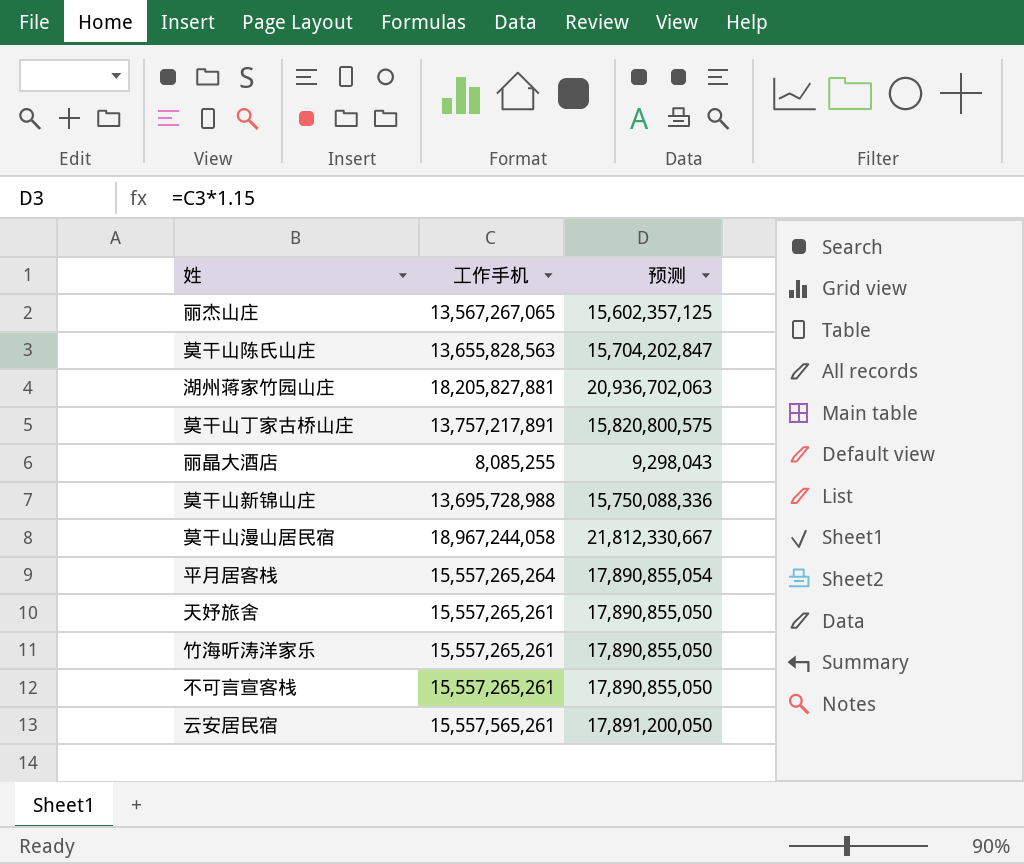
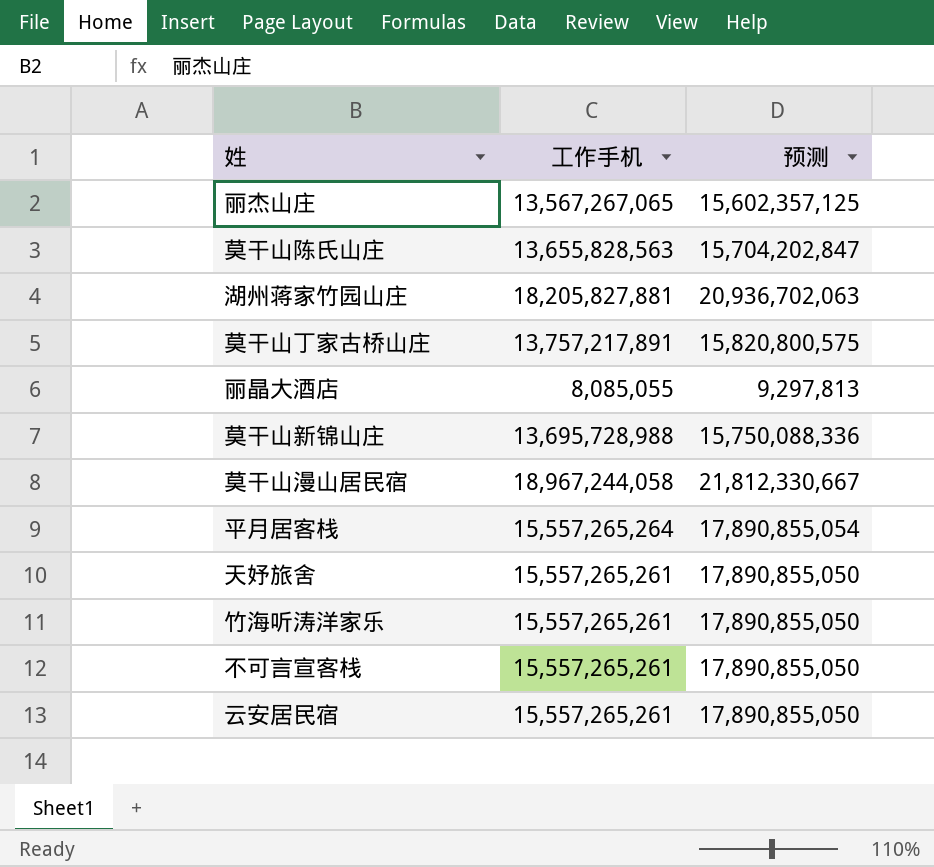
丽晶大酒店 | 工作手机: 8,085,255 -> 8,085,055
丽晶大酒店 | 预测: 9,298,043 -> 9,297,813
云安居民宿 | 工作手机: 15,557,565,261 -> 15,557,265,261
云安居民宿 | 预测: 17,891,200,050 -> 17,890,855,050

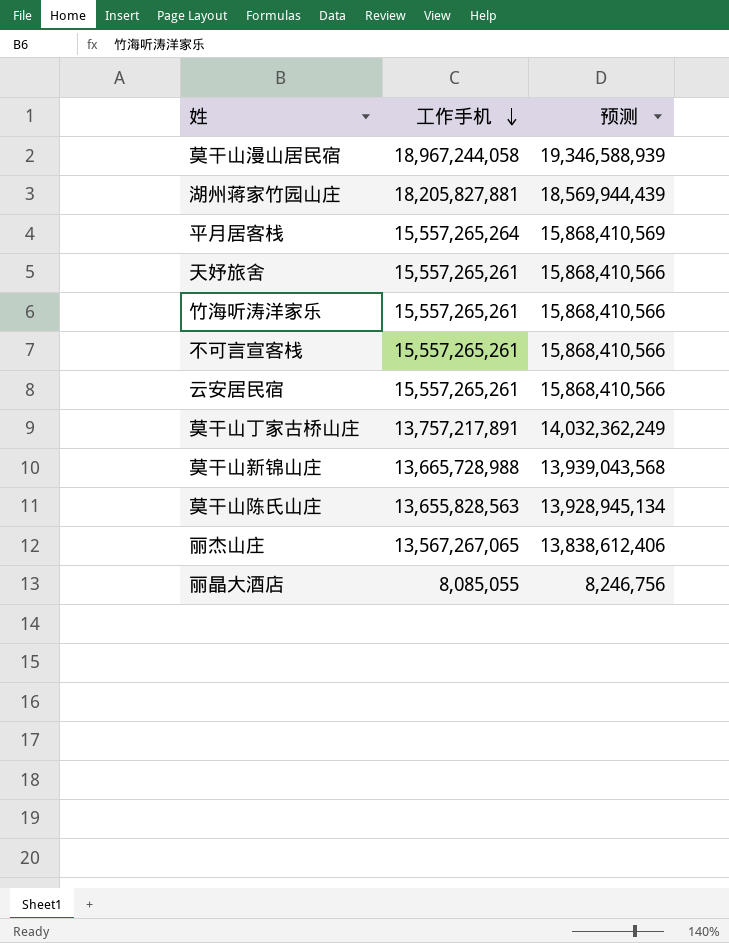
row order: none -> 工作手机 descending
column 预测 | formula: [工作手机] * 1.15 -> [工作手机] * 1.02
莫干山新锦山庄 | 工作手机: 13,695,728,988 -> 13,665,728,988

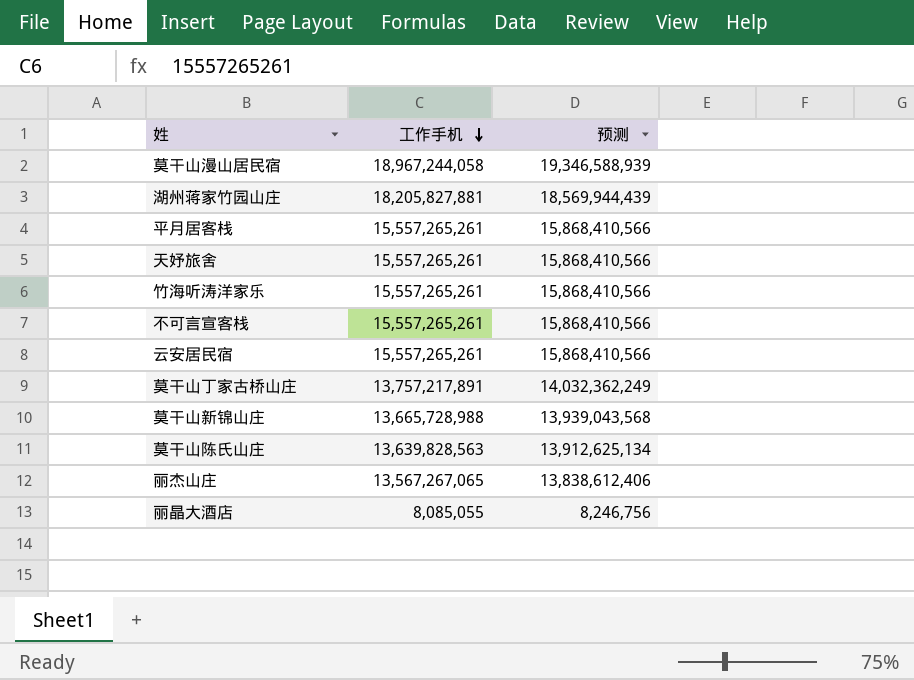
平月居客栈 | 工作手机: 15,557,265,264 -> 15,557,265,261
平月居客栈 | 预测: 15,868,410,569 -> 15,868,410,566
莫干山陈氏山庄 | 工作手机: 13,655,828,563 -> 13,639,828,563
莫干山陈氏山庄 | 预测: 13,928,945,134 -> 13,912,625,134

